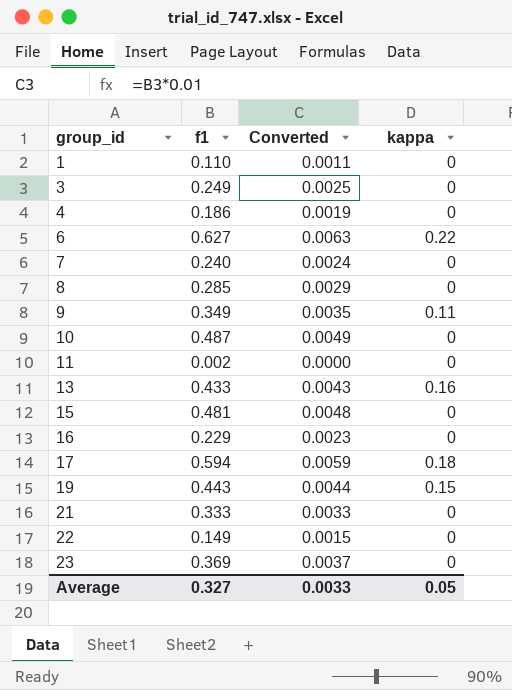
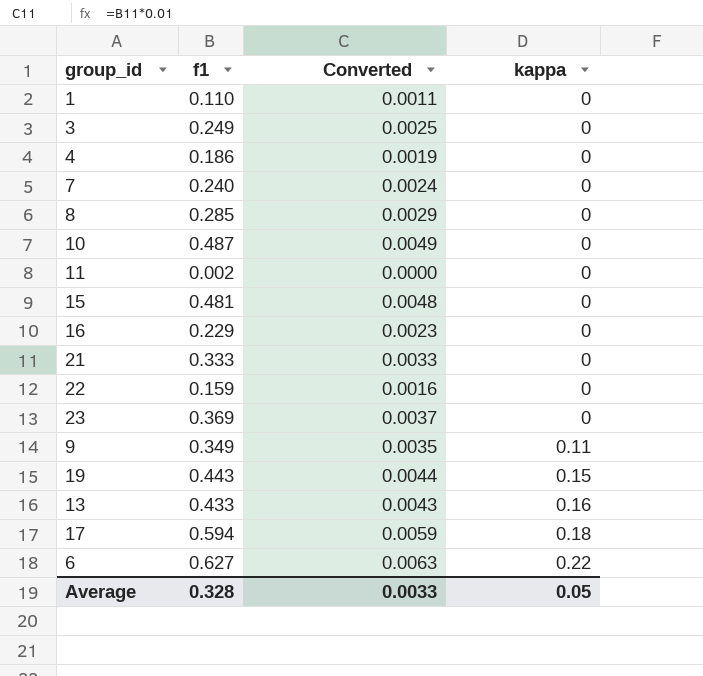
row order: group_id ascending -> kappa ascending
22 | f1: 0.149 -> 0.159
22 | Converted: 0.0015 -> 0.0016
Average | f1: 0.327 -> 0.328

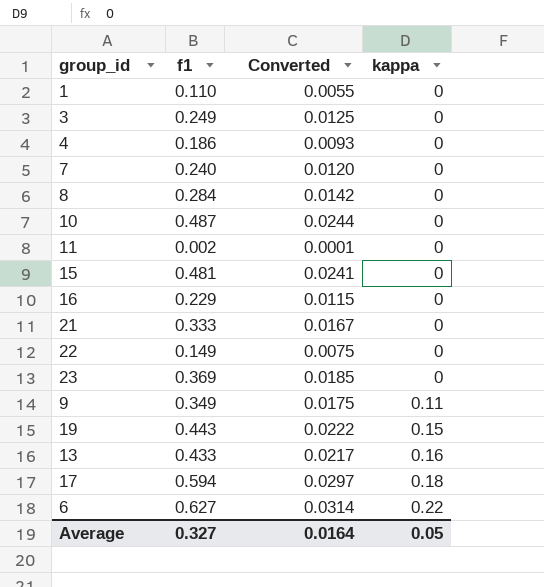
column Converted | formula: [f1] * 0.01 -> [f1] * 0.05
8 | f1: 0.285 -> 0.284
22 | f1: 0.159 -> 0.149
Average | f1: 0.328 -> 0.327
Average | Converted: 0.0033 -> 0.0164

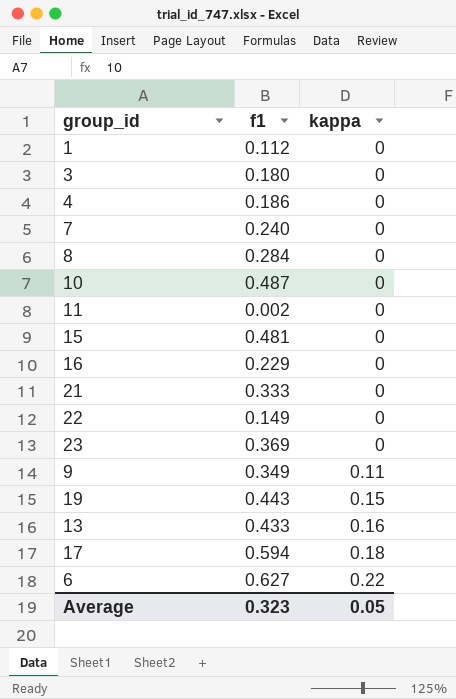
column Converted | formula: [f1] * 0.05 -> none
1 | f1: 0.110 -> 0.112
3 | f1: 0.249 -> 0.180
Average | f1: 0.327 -> 0.323

